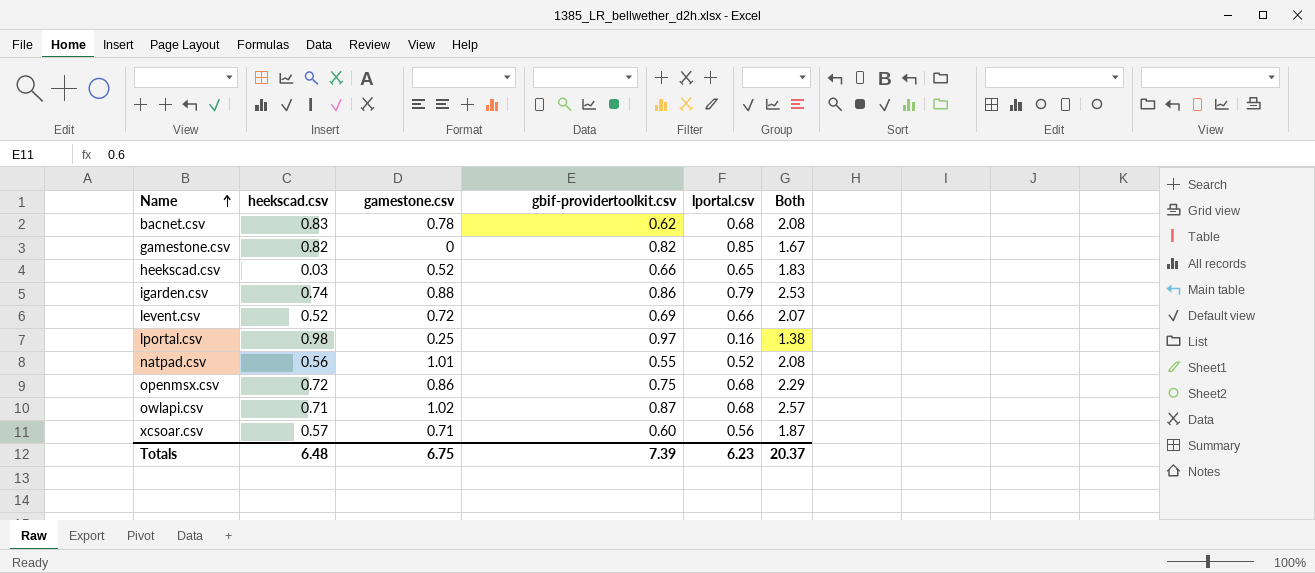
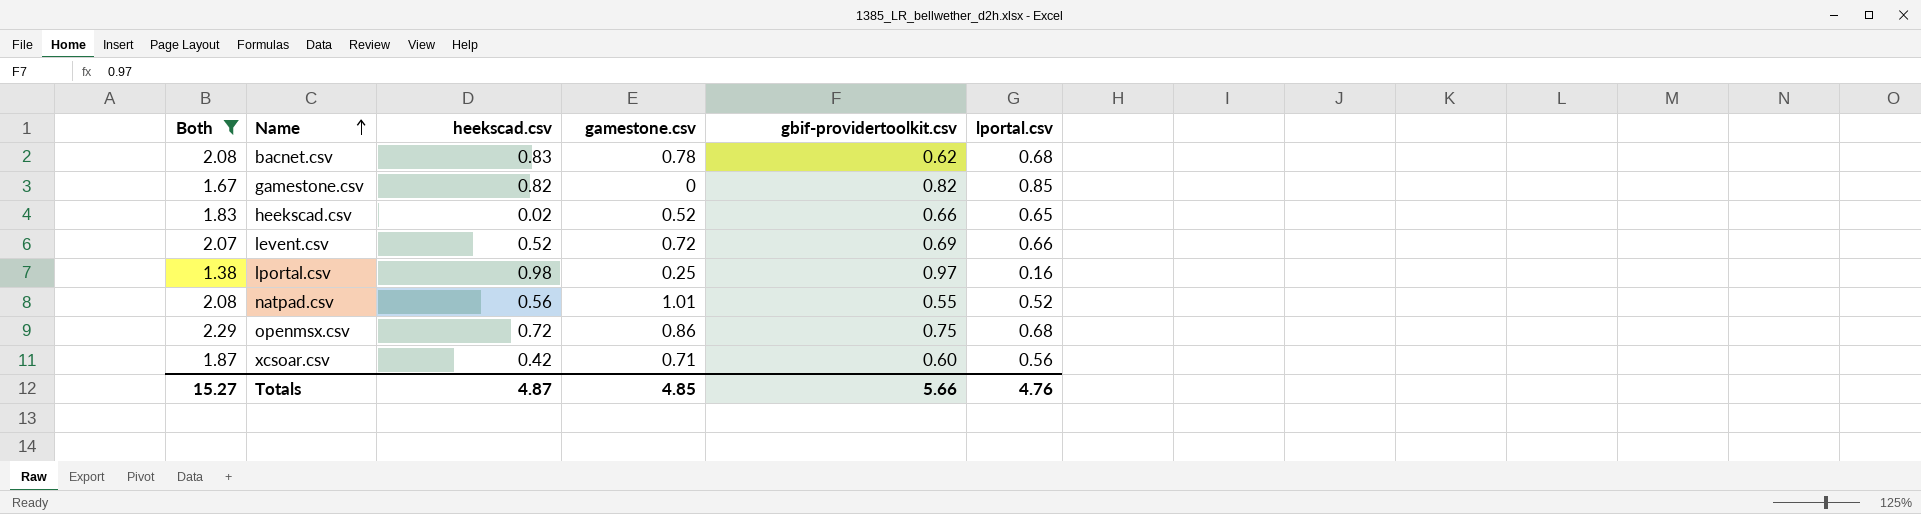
filter: none -> Both <= 2.29
column Both | position: 6 -> 1
heekscad.csv | heekscad.csv: 0.03 -> 0.02
xcsoar.csv | heekscad.csv: 0.57 -> 0.42
Totals | Both: 20.37 -> 15.27
Totals | heekscad.csv: 6.48 -> 4.87
Totals | gamestone.csv: 6.75 -> 4.85
Totals | gbif-providertoolkit.csv: 7.39 -> 5.66
Totals | lportal.csv: 6.23 -> 4.76

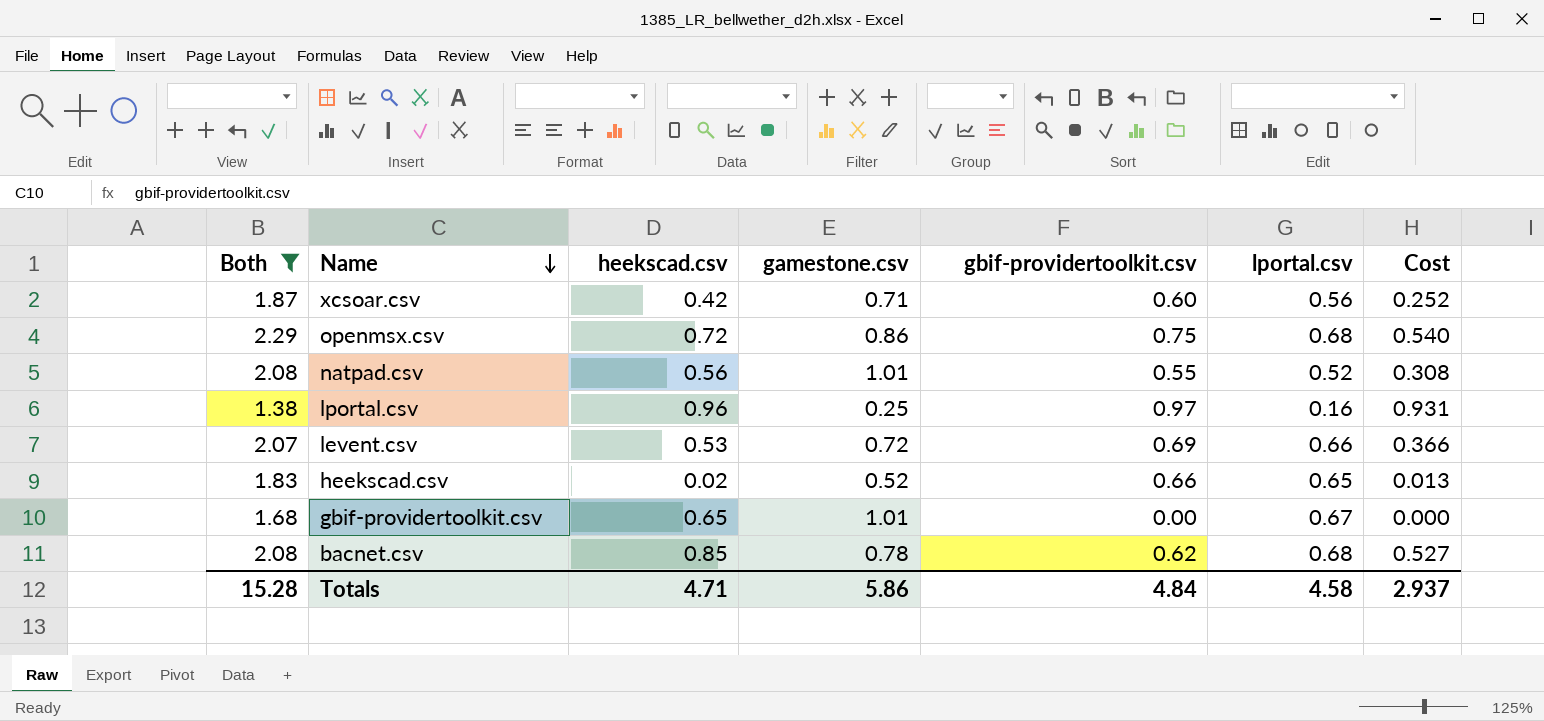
row order: Name ascending -> Name descending
column Cost | formula: none -> [heekscad.csv] * [gbif-providertoolkit.csv]
row gamestone.csv: 1.67 | 0.82 | 0 | 0.82 | 0.85 -> none
lportal.csv | heekscad.csv: 0.98 -> 0.96
levent.csv | heekscad.csv: 0.52 -> 0.53
row gbif-providertoolkit.csv: none -> 1.68 | 0.65 | 1.01 | 0.00 | 0.67 | 0.000
bacnet.csv | heekscad.csv: 0.83 -> 0.85
Totals | Both: 15.27 -> 15.28
Totals | heekscad.csv: 4.87 -> 4.71
Totals | gamestone.csv: 4.85 -> 5.86
Totals | gbif-providertoolkit.csv: 5.66 -> 4.84
Totals | lportal.csv: 4.76 -> 4.58

